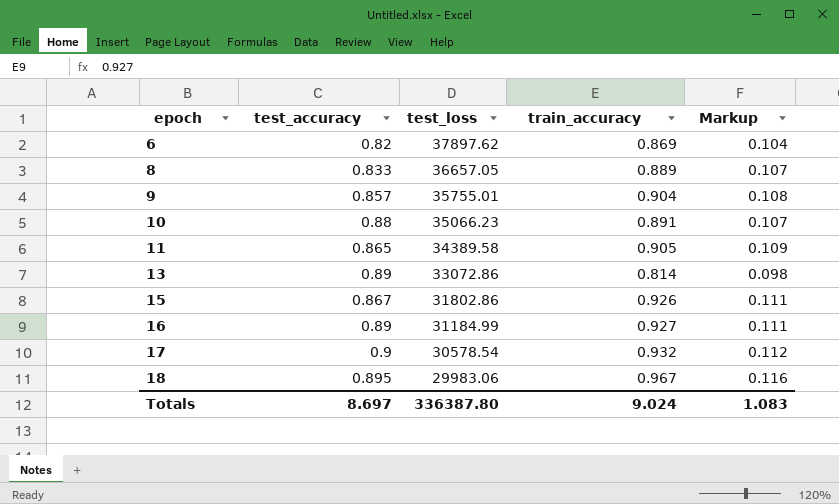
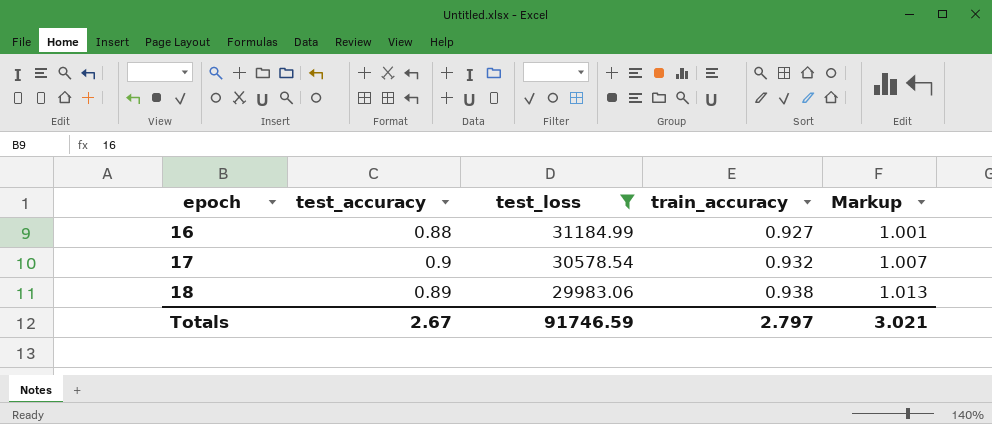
filter: none -> test_loss <= 31184.99
column Markup | formula: [train_accuracy] * 0.12 -> [train_accuracy] * 1.08
16 | test_accuracy: 0.89 -> 0.88
18 | test_accuracy: 0.895 -> 0.89
18 | train_accuracy: 0.967 -> 0.938
Totals | test_accuracy: 8.697 -> 2.67
Totals | test_loss: 336387.80 -> 91746.59
Totals | train_accuracy: 9.024 -> 2.797
Totals | Markup: 1.083 -> 3.021

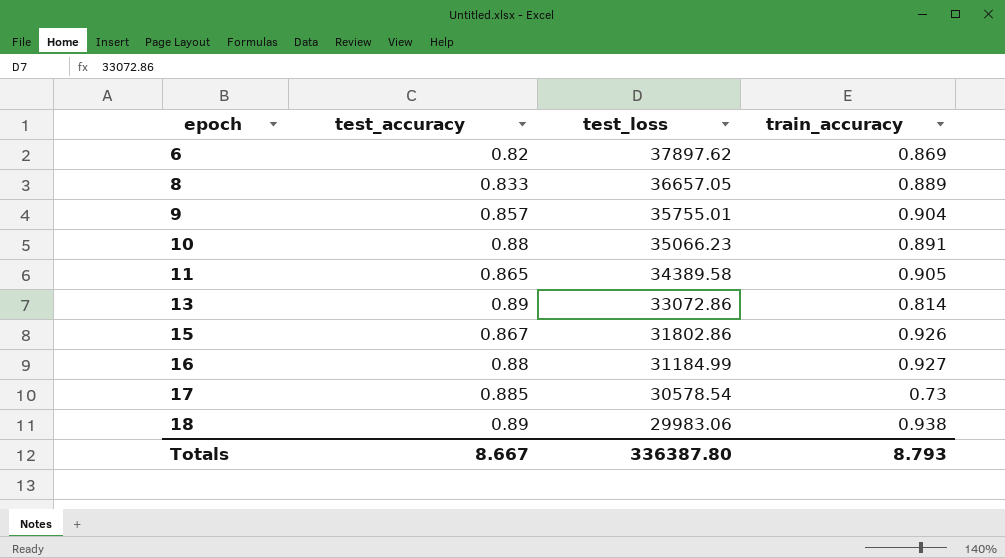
filter: test_loss <= 31184.99 -> none
column Markup | formula: [train_accuracy] * 1.08 -> none
17 | test_accuracy: 0.9 -> 0.885
17 | train_accuracy: 0.932 -> 0.73
Totals | test_accuracy: 2.67 -> 8.667
Totals | test_loss: 91746.59 -> 336387.80
Totals | train_accuracy: 2.797 -> 8.793

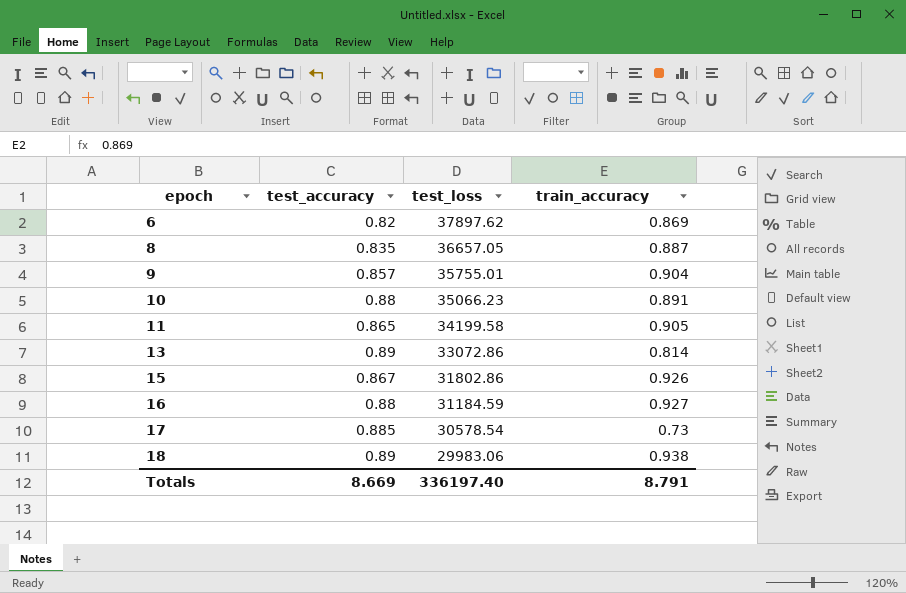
8 | test_accuracy: 0.833 -> 0.835
8 | train_accuracy: 0.889 -> 0.887
11 | test_loss: 34389.58 -> 34199.58
16 | test_loss: 31184.99 -> 31184.59
Totals | test_accuracy: 8.667 -> 8.669
Totals | test_loss: 336387.80 -> 336197.40
Totals | train_accuracy: 8.793 -> 8.791

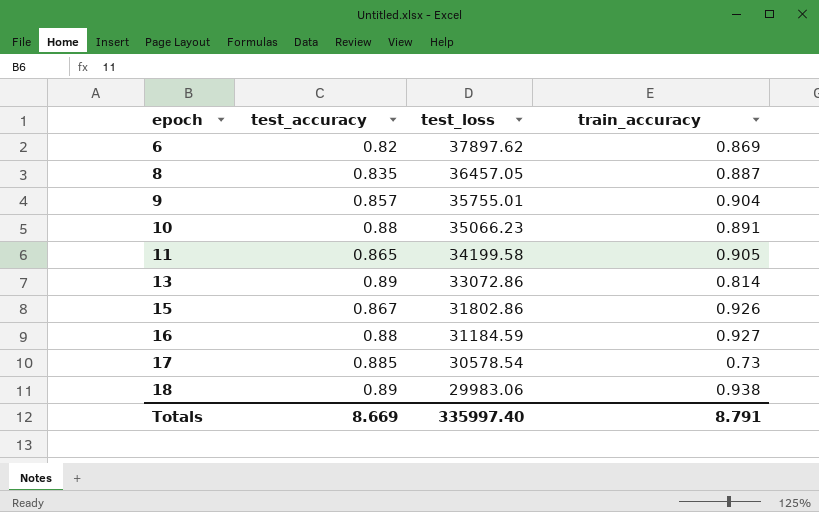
8 | test_loss: 36657.05 -> 36457.05
Totals | test_loss: 336197.40 -> 335997.40

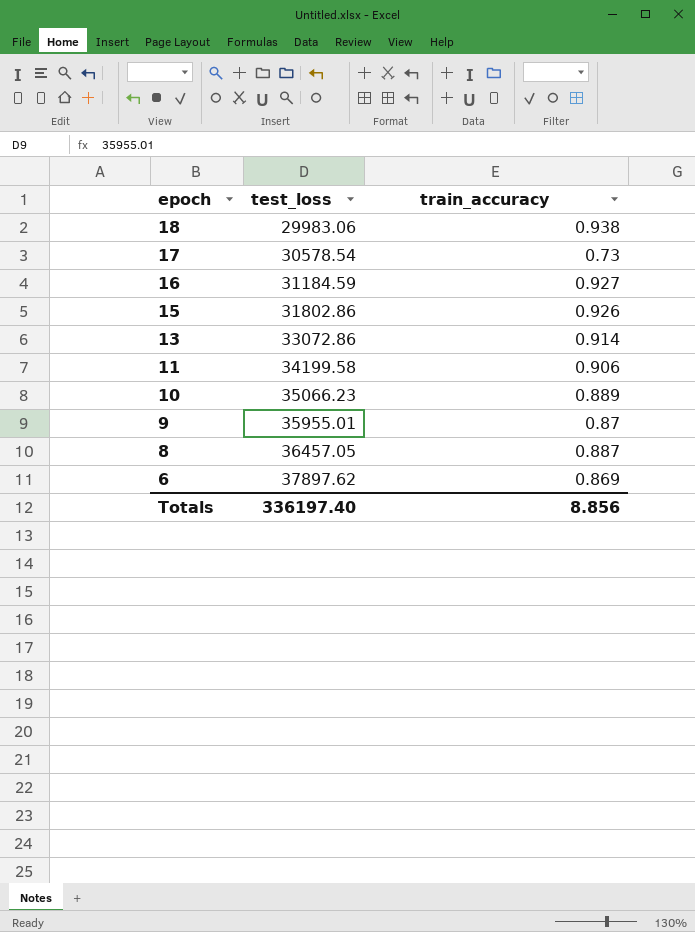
row order: epoch ascending -> epoch descending
column test_accuracy | position: 2 -> none
13 | train_accuracy: 0.814 -> 0.914
11 | train_accuracy: 0.905 -> 0.906
10 | train_accuracy: 0.891 -> 0.889
9 | test_loss: 35755.01 -> 35955.01
9 | train_accuracy: 0.904 -> 0.87
Totals | test_loss: 335997.40 -> 336197.40
Totals | train_accuracy: 8.791 -> 8.856

